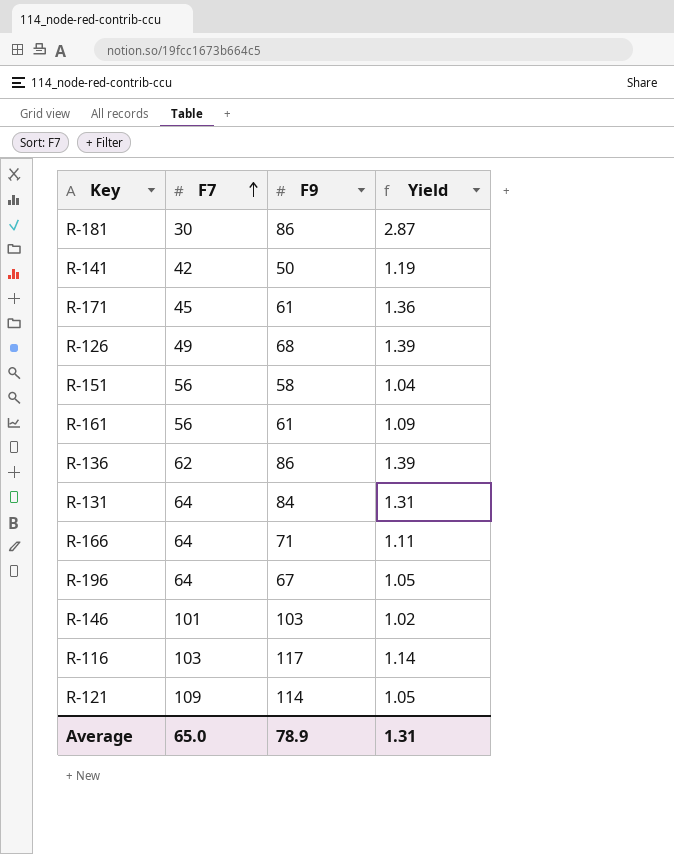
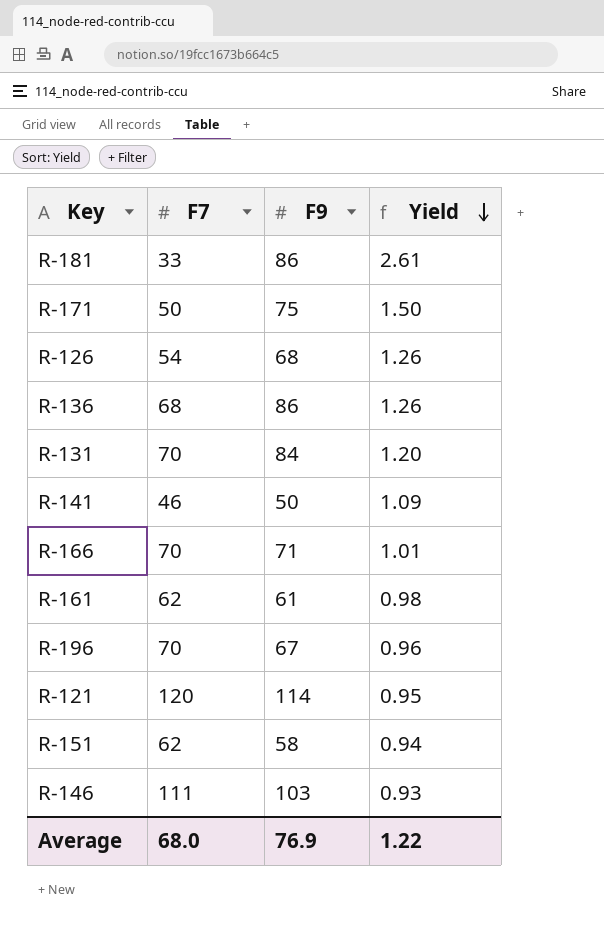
row order: F7 ascending -> Yield descending
row R-116: 103 | 117 | 1.14 -> none
R-181 | F7: 30 -> 33
R-181 | Yield: 2.87 -> 2.61
R-171 | F7: 45 -> 50
R-171 | F9: 61 -> 75
R-171 | Yield: 1.36 -> 1.50
R-126 | F7: 49 -> 54
R-126 | Yield: 1.39 -> 1.26
R-136 | F7: 62 -> 68
R-136 | Yield: 1.39 -> 1.26
R-131 | F7: 64 -> 70
R-131 | Yield: 1.31 -> 1.20
R-141 | F7: 42 -> 46
R-141 | Yield: 1.19 -> 1.09
R-166 | F7: 64 -> 70
R-166 | Yield: 1.11 -> 1.01
R-161 | F7: 56 -> 62
R-161 | Yield: 1.09 -> 0.98
R-196 | F7: 64 -> 70
R-196 | Yield: 1.05 -> 0.96
R-121 | F7: 109 -> 120
R-121 | Yield: 1.05 -> 0.95
R-151 | F7: 56 -> 62
R-151 | Yield: 1.04 -> 0.94
R-146 | F7: 101 -> 111
R-146 | Yield: 1.02 -> 0.93
Average | F7: 65.0 -> 68.0
Average | F9: 78.9 -> 76.9
Average | Yield: 1.31 -> 1.22

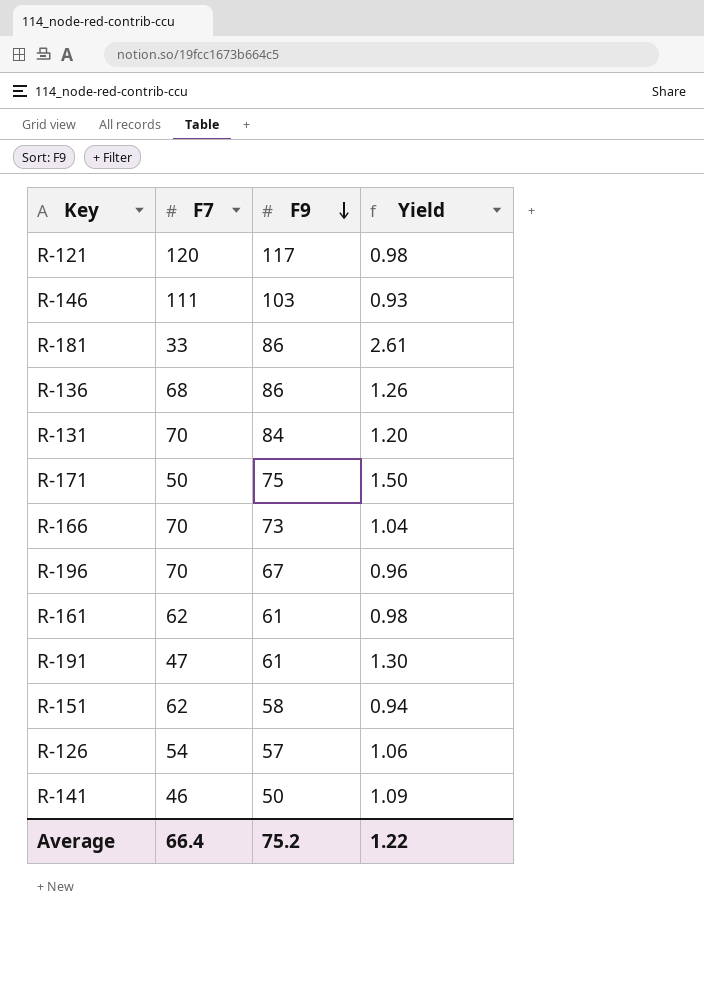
row order: Yield descending -> F9 descending
R-121 | F9: 114 -> 117
R-121 | Yield: 0.95 -> 0.98
R-166 | F9: 71 -> 73
R-166 | Yield: 1.01 -> 1.04
row R-191: none -> 47 | 61 | 1.30
R-126 | F9: 68 -> 57
R-126 | Yield: 1.26 -> 1.06
Average | F7: 68.0 -> 66.4
Average | F9: 76.9 -> 75.2

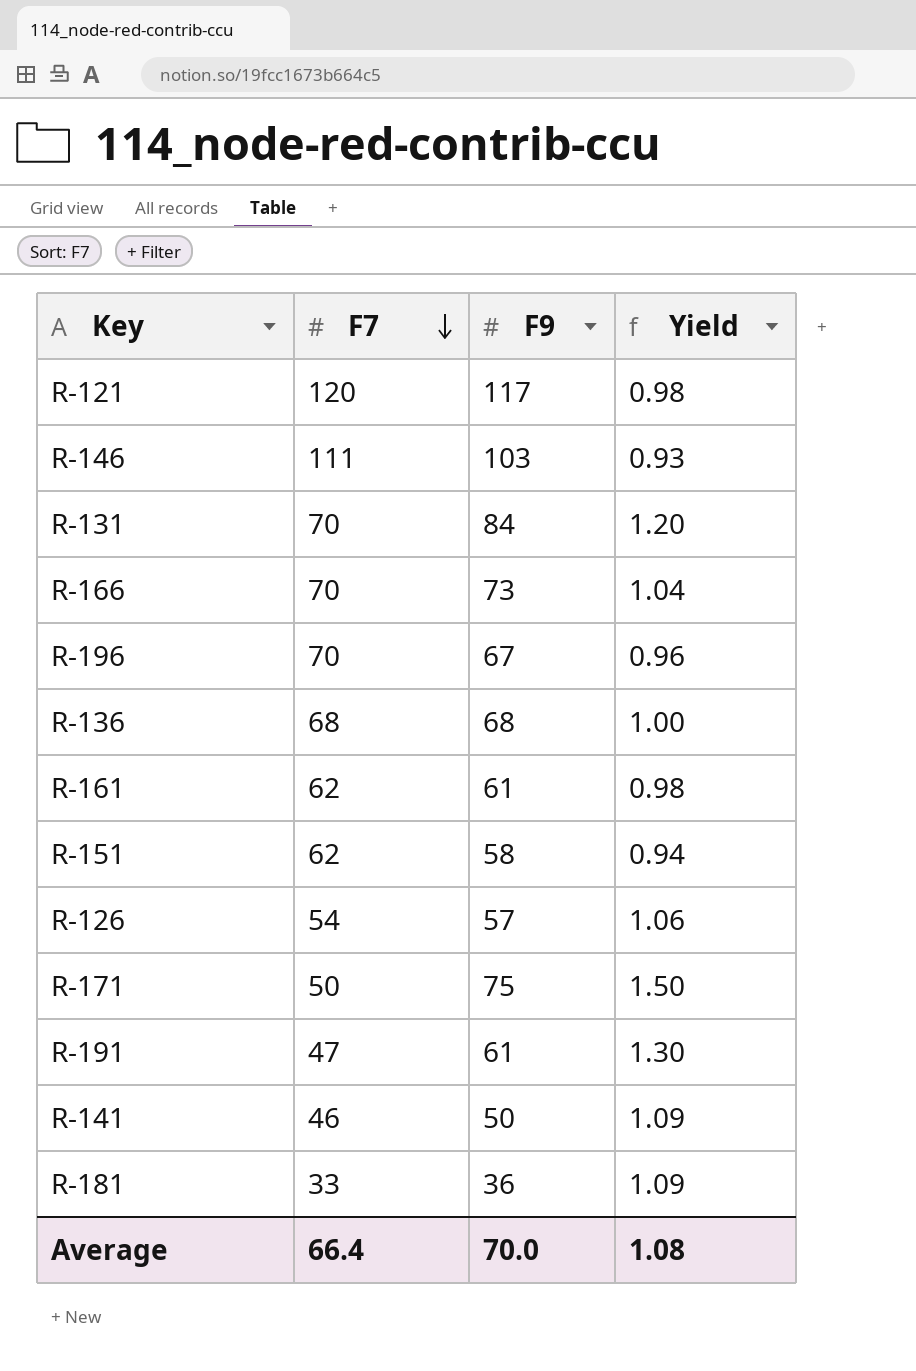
row order: F9 descending -> F7 descending
R-136 | F9: 86 -> 68
R-136 | Yield: 1.26 -> 1.00
R-181 | F9: 86 -> 36
R-181 | Yield: 2.61 -> 1.09
Average | F9: 75.2 -> 70.0
Average | Yield: 1.22 -> 1.08

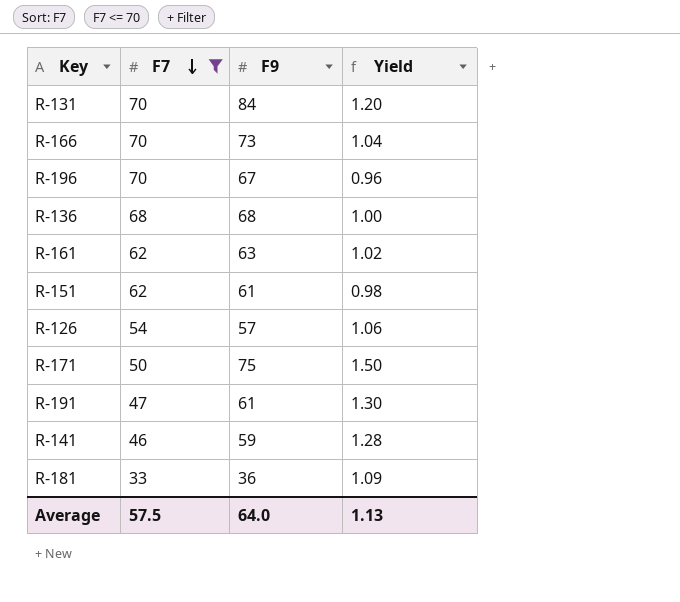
filter: none -> F7 <= 70
R-161 | F9: 61 -> 63
R-161 | Yield: 0.98 -> 1.02
R-151 | F9: 58 -> 61
R-151 | Yield: 0.94 -> 0.98
R-141 | F9: 50 -> 59
R-141 | Yield: 1.09 -> 1.28
Average | F7: 66.4 -> 57.5
Average | F9: 70.0 -> 64.0
Average | Yield: 1.08 -> 1.13

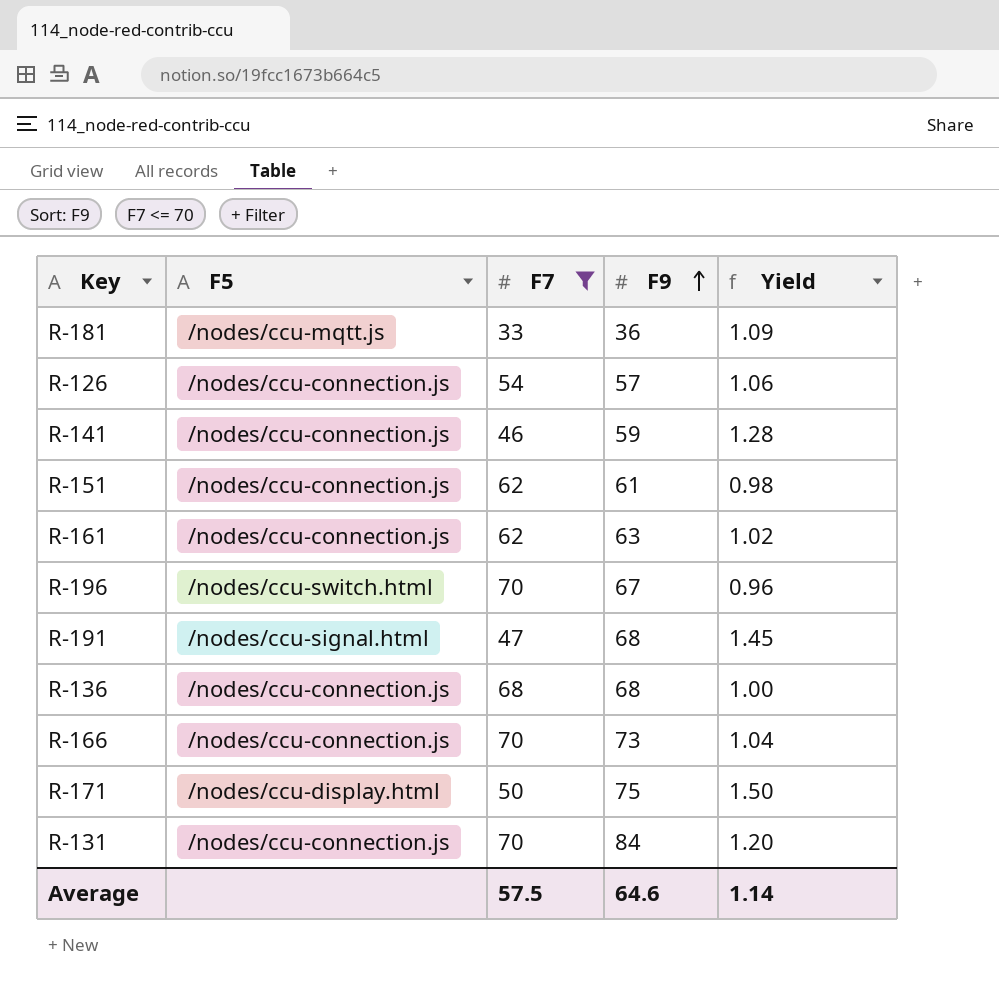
row order: F7 descending -> F9 ascending
column F5 | position: none -> 2
R-191 | F9: 61 -> 68
R-191 | Yield: 1.30 -> 1.45
Average | F9: 64.0 -> 64.6
Average | Yield: 1.13 -> 1.14

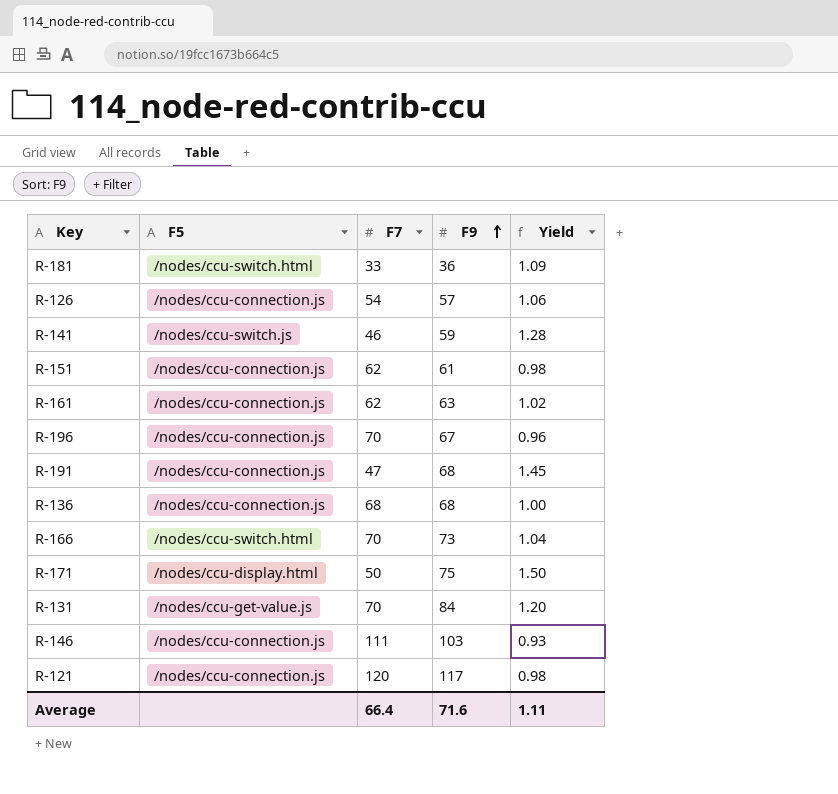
filter: F7 <= 70 -> none
R-181 | F5: /nodes/ccu-mqtt.js -> /nodes/ccu-switch.html
R-141 | F5: /nodes/ccu-connection.js -> /nodes/ccu-switch.js
R-196 | F5: /nodes/ccu-switch.html -> /nodes/ccu-connection.js
R-191 | F5: /nodes/ccu-signal.html -> /nodes/ccu-connection.js
R-166 | F5: /nodes/ccu-connection.js -> /nodes/ccu-switch.html
R-131 | F5: /nodes/ccu-connection.js -> /nodes/ccu-get-value.js
Average | F7: 57.5 -> 66.4
Average | F9: 64.6 -> 71.6
Average | Yield: 1.14 -> 1.11

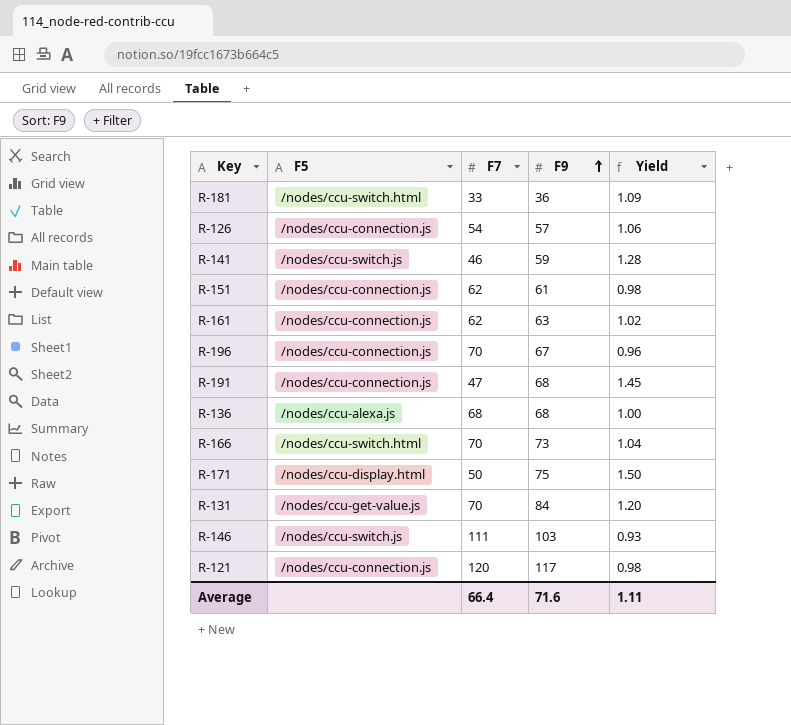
R-136 | F5: /nodes/ccu-connection.js -> /nodes/ccu-alexa.js
R-146 | F5: /nodes/ccu-connection.js -> /nodes/ccu-switch.js

